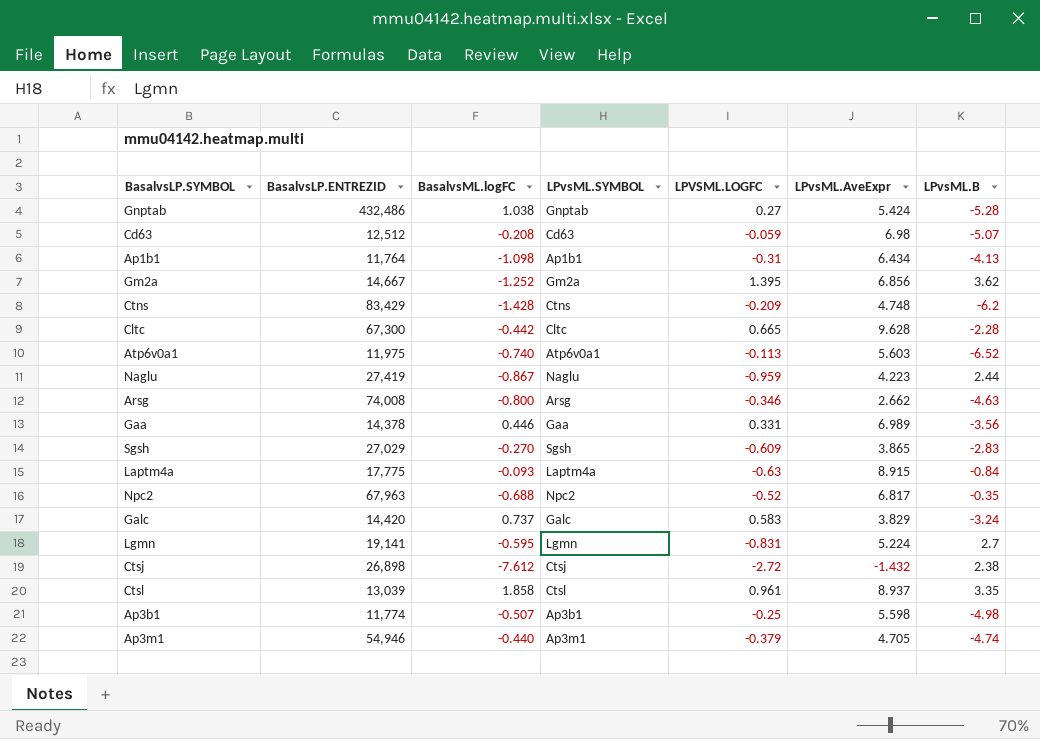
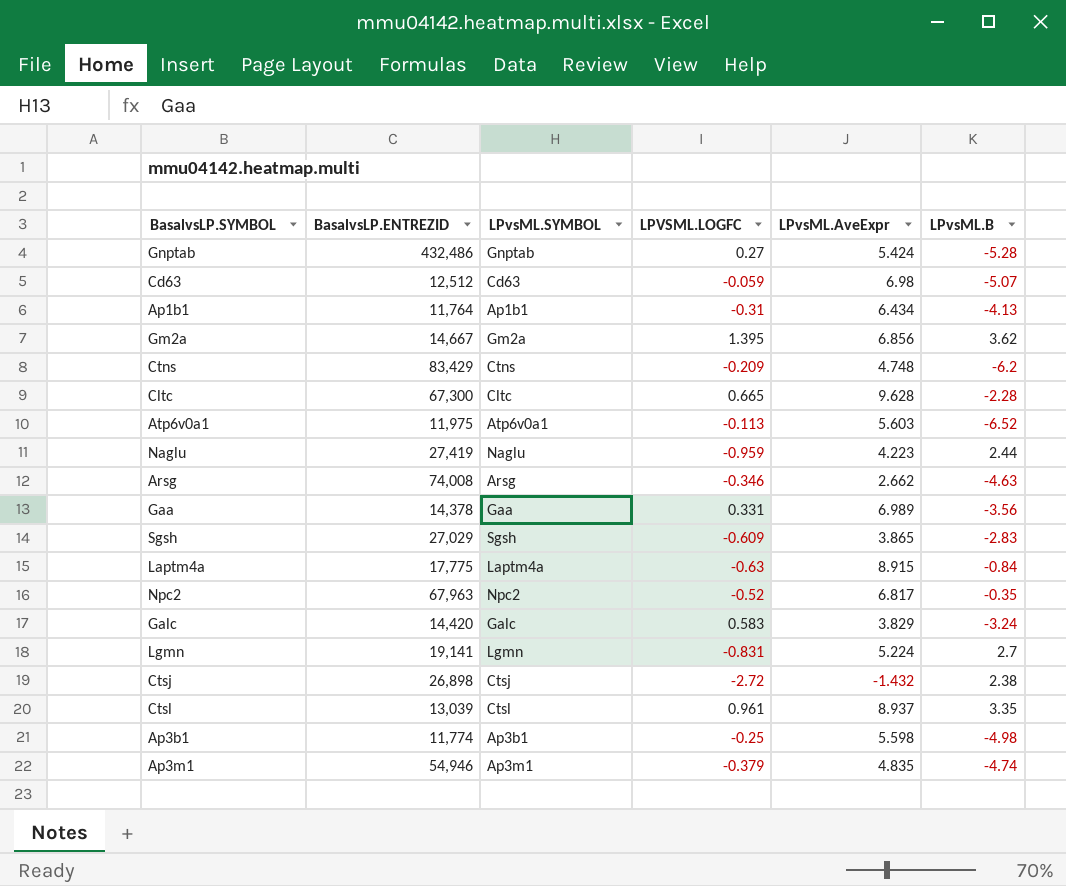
column BasalvsML.logFC | position: 3 -> none
Ap3m1 | LPvsML.AveExpr: 4.705 -> 4.835

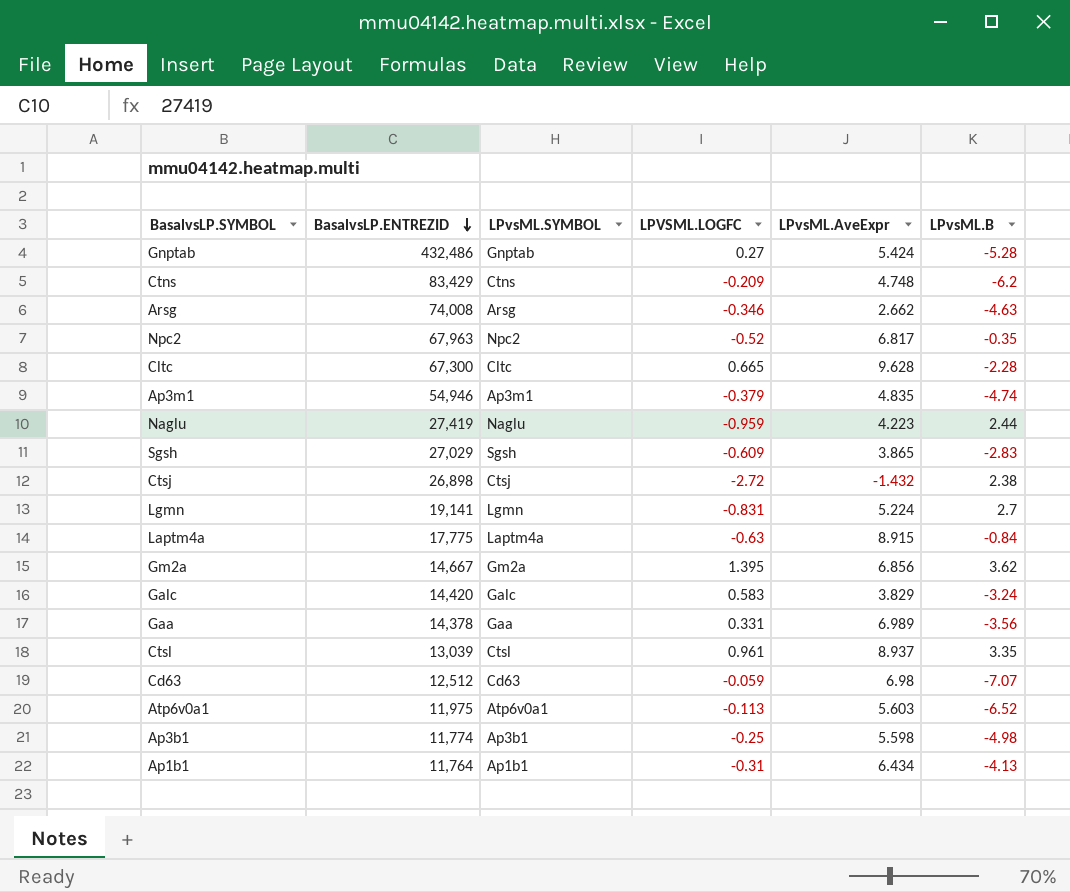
row order: none -> BasalvsLP.ENTREZID descending
Cd63 | LPvsML.B: -5.07 -> -7.07

